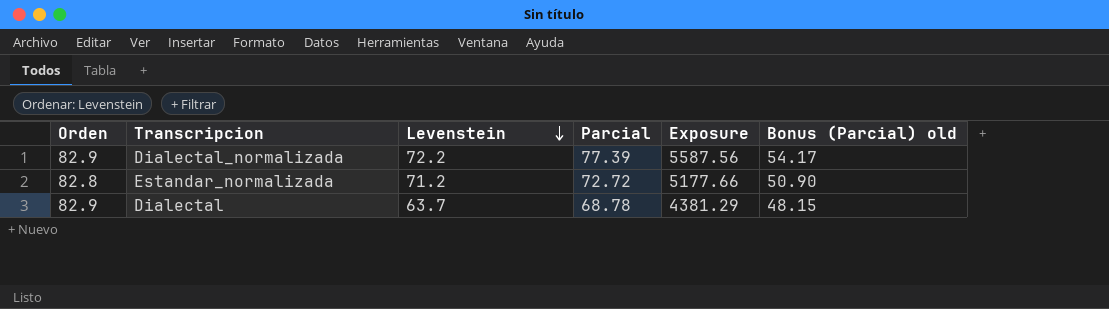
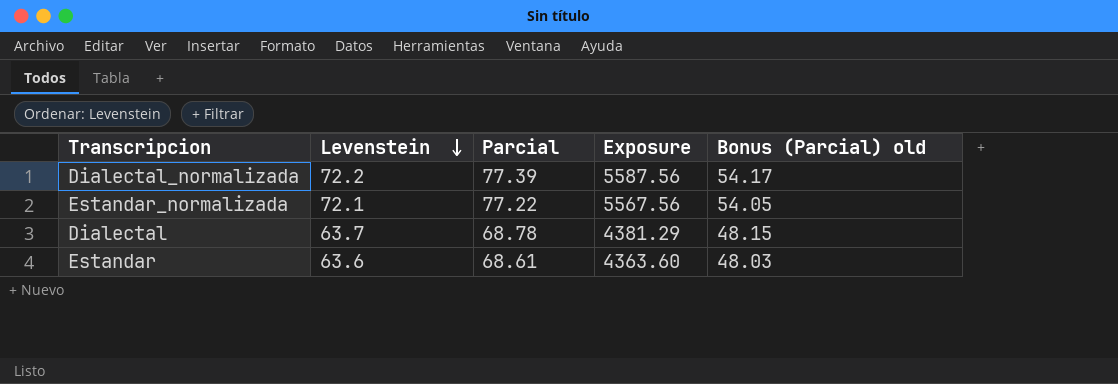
column Orden | position: 1 -> none
Estandar_normalizada | Levenstein: 71.2 -> 72.1
Estandar_normalizada | Parcial: 72.72 -> 77.22
Estandar_normalizada | Exposure: 5177.66 -> 5567.56
Estandar_normalizada | Bonus (Parcial) old: 50.90 -> 54.05
row Estandar: none -> 63.6 | 68.61 | 4363.60 | 48.03

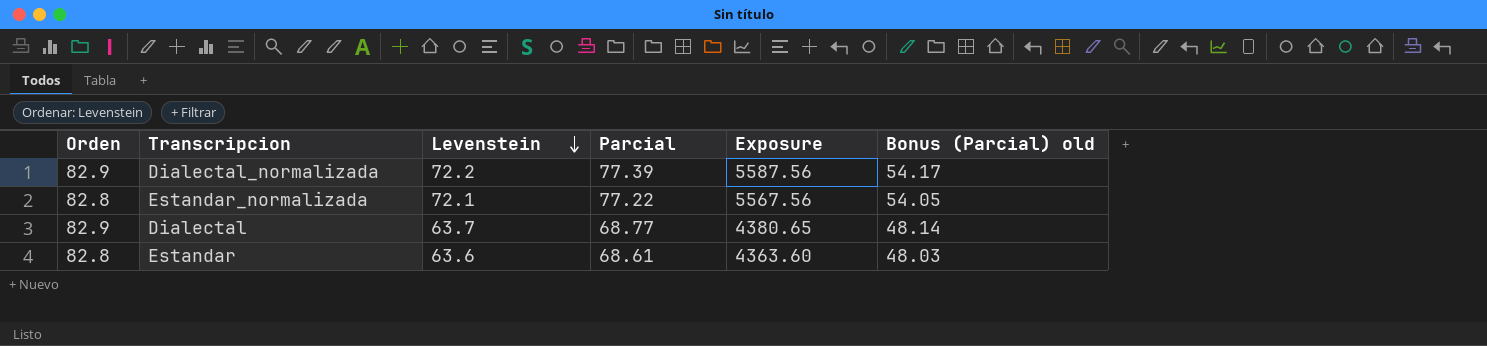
column Orden | position: none -> 1
Dialectal | Parcial: 68.78 -> 68.77
Dialectal | Exposure: 4381.29 -> 4380.65
Dialectal | Bonus (Parcial) old: 48.15 -> 48.14

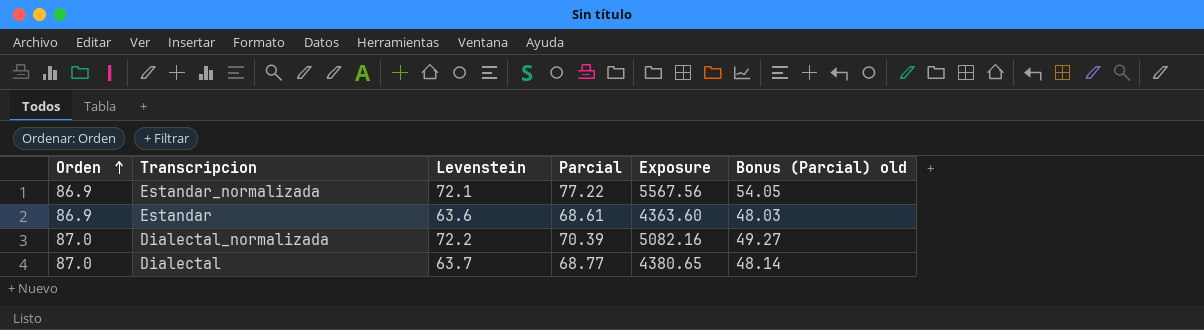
row order: Levenstein descending -> Orden ascending
Estandar_normalizada | Orden: 82.8 -> 86.9
Estandar | Orden: 82.8 -> 86.9
Dialectal_normalizada | Orden: 82.9 -> 87.0
Dialectal_normalizada | Parcial: 77.39 -> 70.39
Dialectal_normalizada | Exposure: 5587.56 -> 5082.16
Dialectal_normalizada | Bonus (Parcial) old: 54.17 -> 49.27
Dialectal | Orden: 82.9 -> 87.0

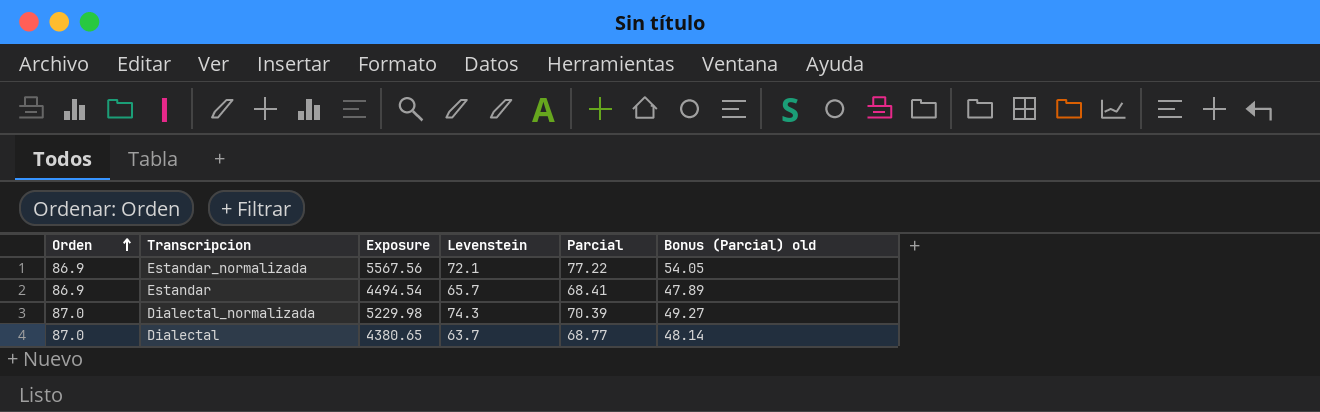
column Exposure | position: 5 -> 3
Estandar | Exposure: 4363.60 -> 4494.54
Estandar | Levenstein: 63.6 -> 65.7
Estandar | Parcial: 68.61 -> 68.41
Estandar | Bonus (Parcial) old: 48.03 -> 47.89
Dialectal_normalizada | Exposure: 5082.16 -> 5229.98
Dialectal_normalizada | Levenstein: 72.2 -> 74.3

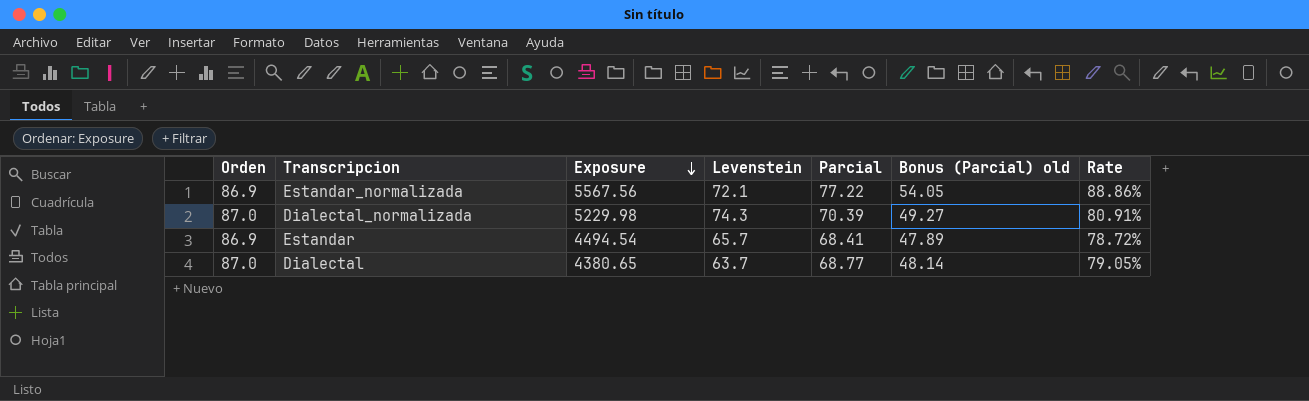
row order: Orden ascending -> Exposure descending
column Rate | formula: none -> [Parcial] / [Orden]

